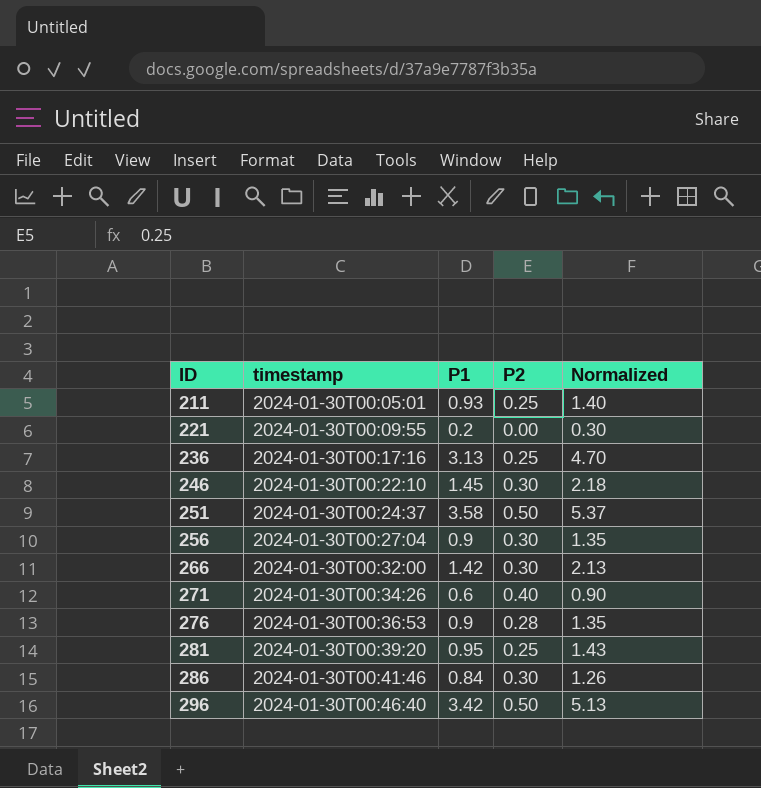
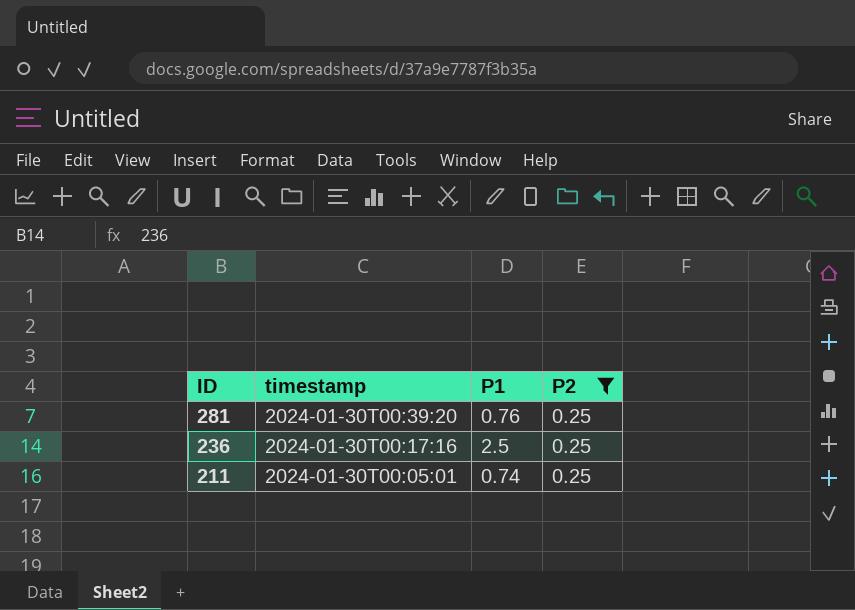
filter: none -> P2 = 0.25
row order: ID ascending -> ID descending
column Normalized | formula: [P1] * 1.5 -> none
281 | P1: 0.95 -> 0.76
236 | P1: 3.13 -> 2.5
211 | P1: 0.93 -> 0.74

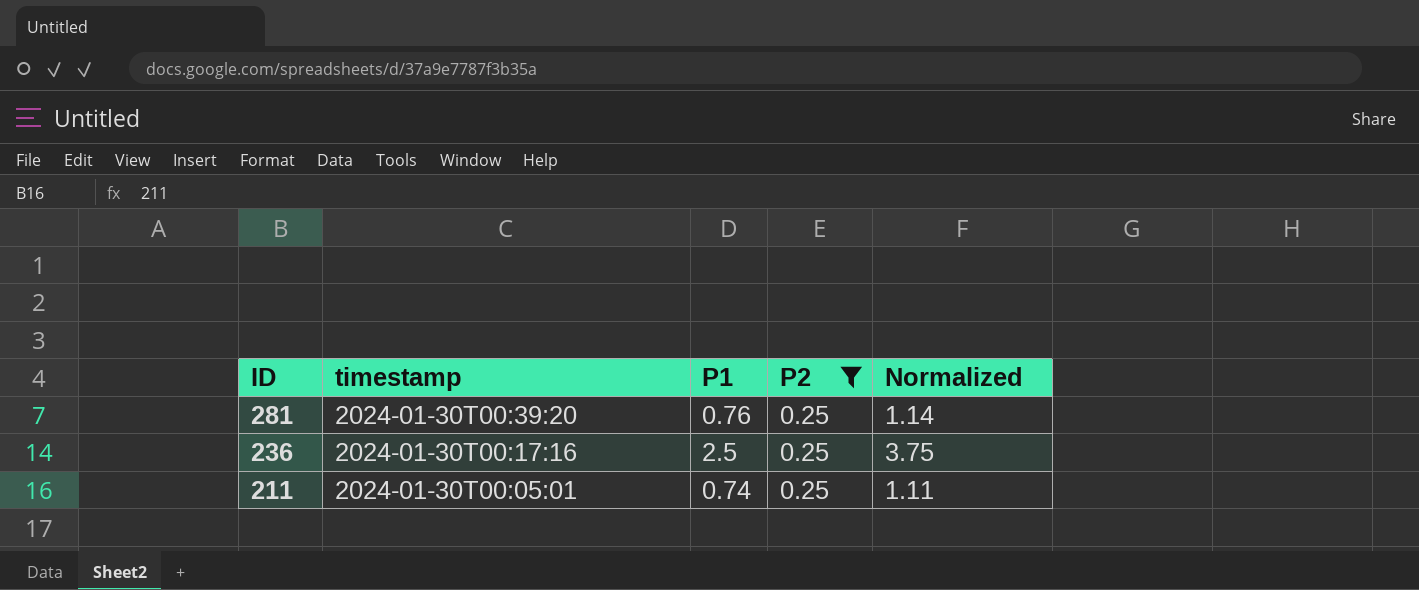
column Normalized | formula: none -> [P1] * 1.5

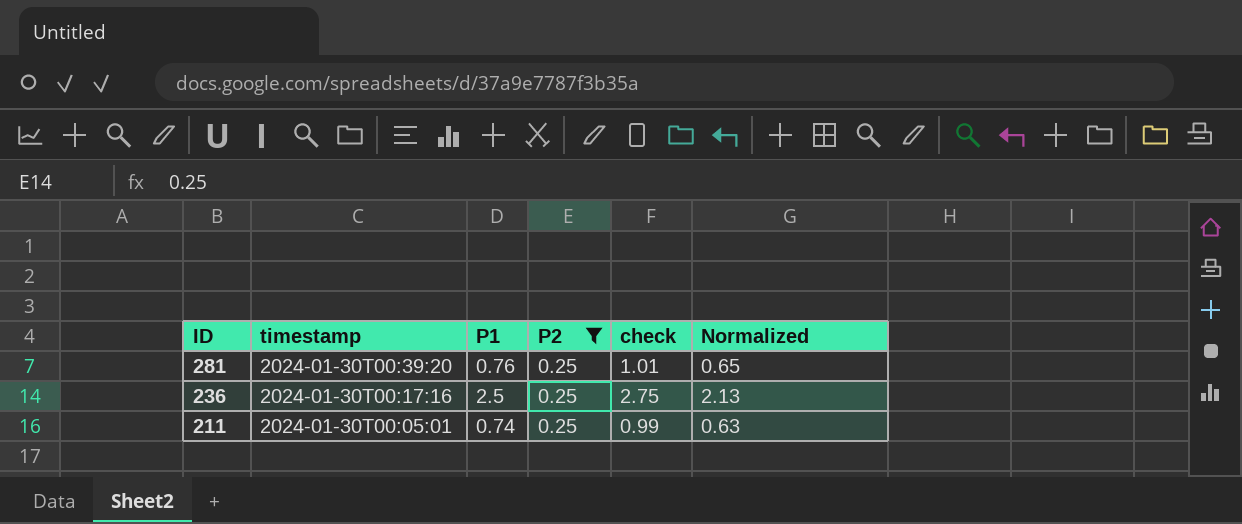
column check | formula: none -> [P1] + [P2]
column Normalized | formula: [P1] * 1.5 -> [P1] * 0.85

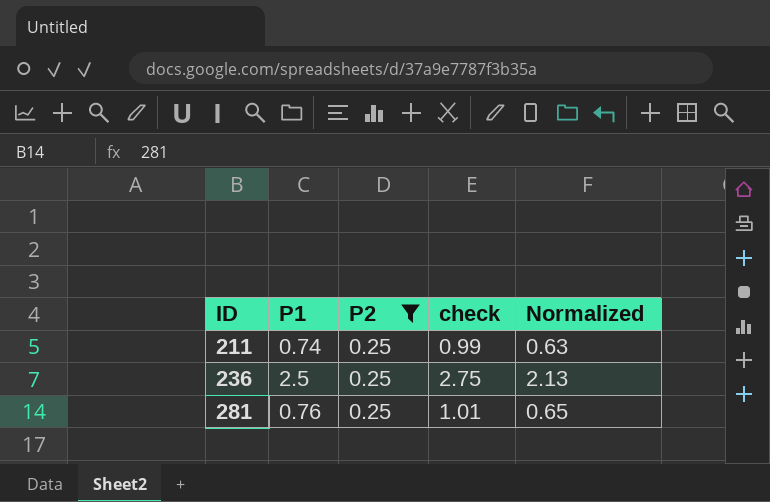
row order: ID descending -> ID ascending
column timestamp | position: 2 -> none

